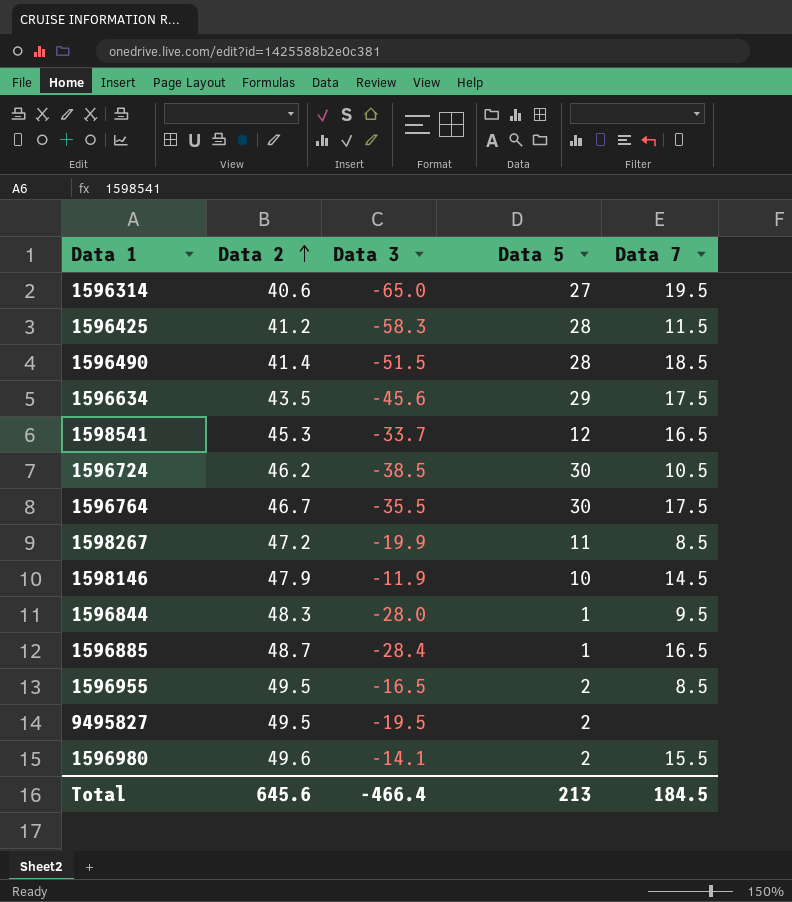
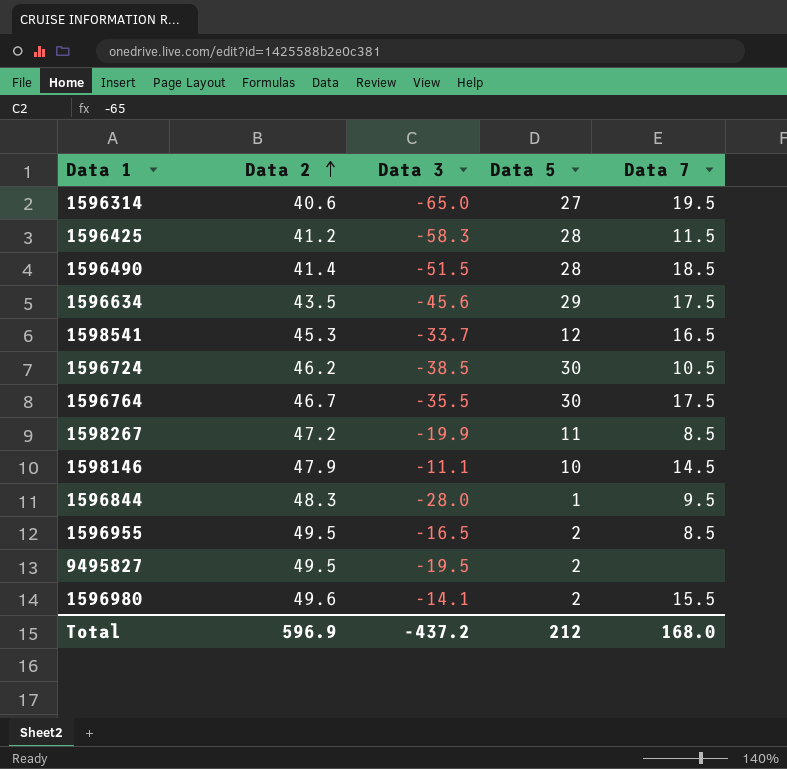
row 1596885: 48.7 | -28.4 | 1 | 16.5 -> none
1598146 | Data 3: -11.9 -> -11.1
Total | Data 2: 645.6 -> 596.9
Total | Data 3: -466.4 -> -437.2
Total | Data 5: 213 -> 212
Total | Data 7: 184.5 -> 168.0

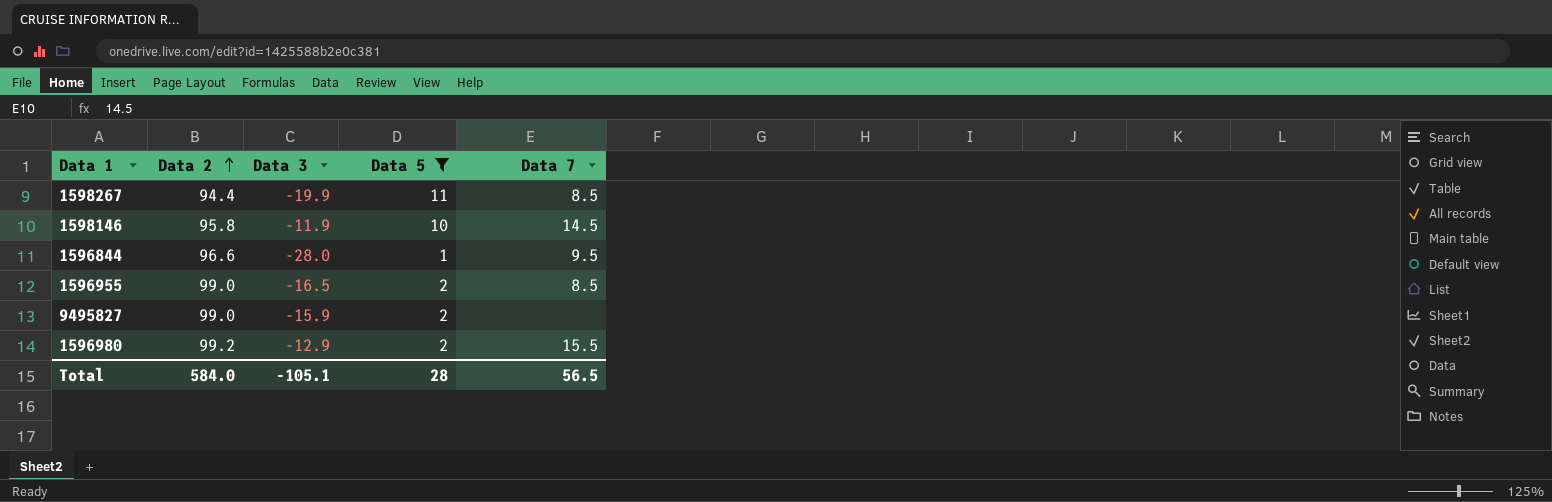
filter: none -> Data 5 <= 11
1598267 | Data 2: 47.2 -> 94.4
1598146 | Data 2: 47.9 -> 95.8
1598146 | Data 3: -11.1 -> -11.9
1596844 | Data 2: 48.3 -> 96.6
1596955 | Data 2: 49.5 -> 99.0
9495827 | Data 2: 49.5 -> 99.0
9495827 | Data 3: -19.5 -> -15.9
1596980 | Data 2: 49.6 -> 99.2
1596980 | Data 3: -14.1 -> -12.9
Total | Data 2: 596.9 -> 584.0
Total | Data 3: -437.2 -> -105.1
Total | Data 5: 212 -> 28
Total | Data 7: 168.0 -> 56.5

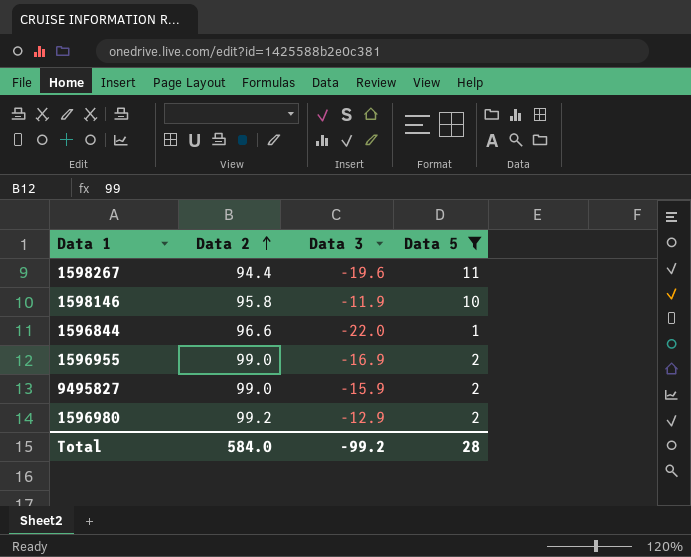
column Data 7 | position: 5 -> none
1598267 | Data 3: -19.9 -> -19.6
1596844 | Data 3: -28.0 -> -22.0
1596955 | Data 3: -16.5 -> -16.9
Total | Data 3: -105.1 -> -99.2

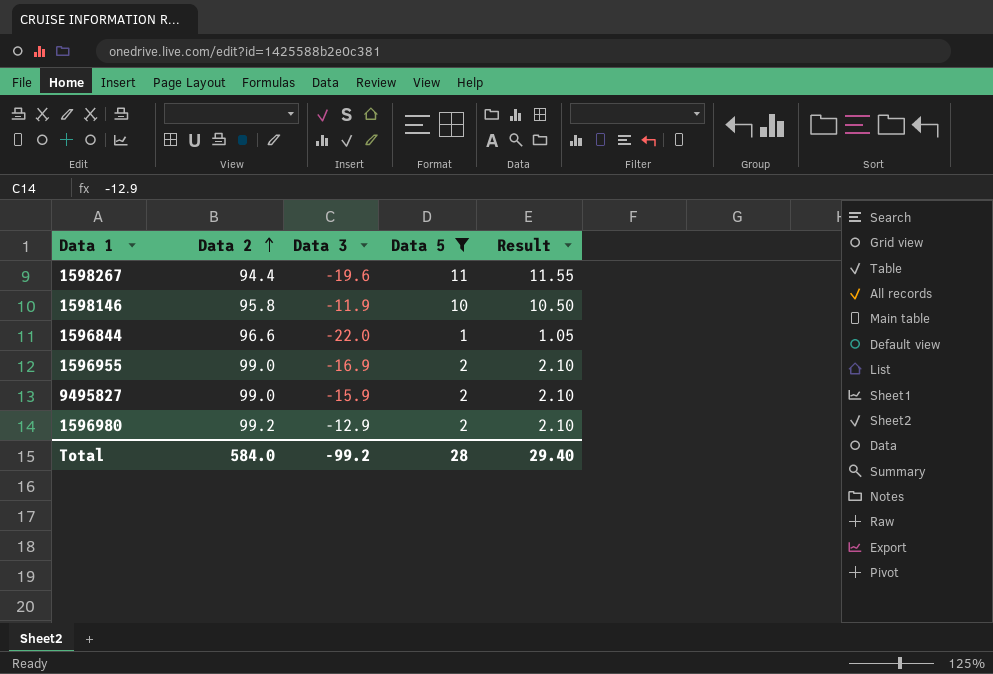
column Result | formula: none -> [Data 5] * 1.05

